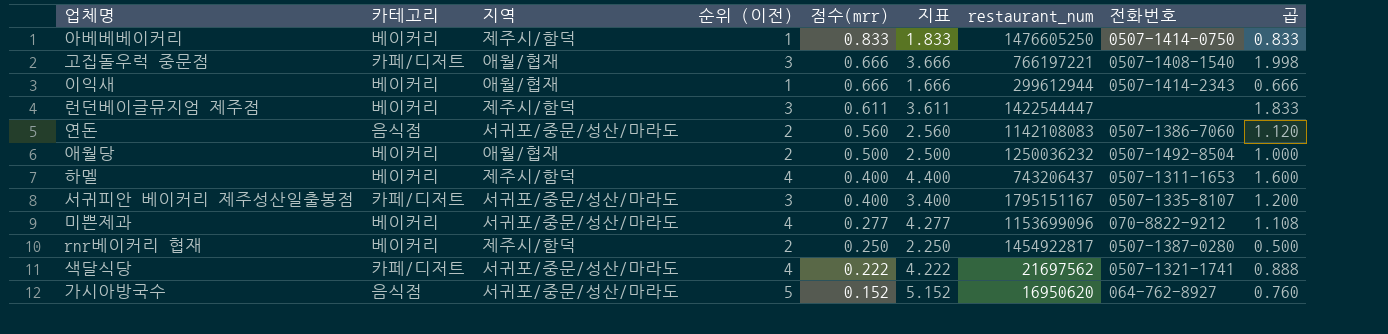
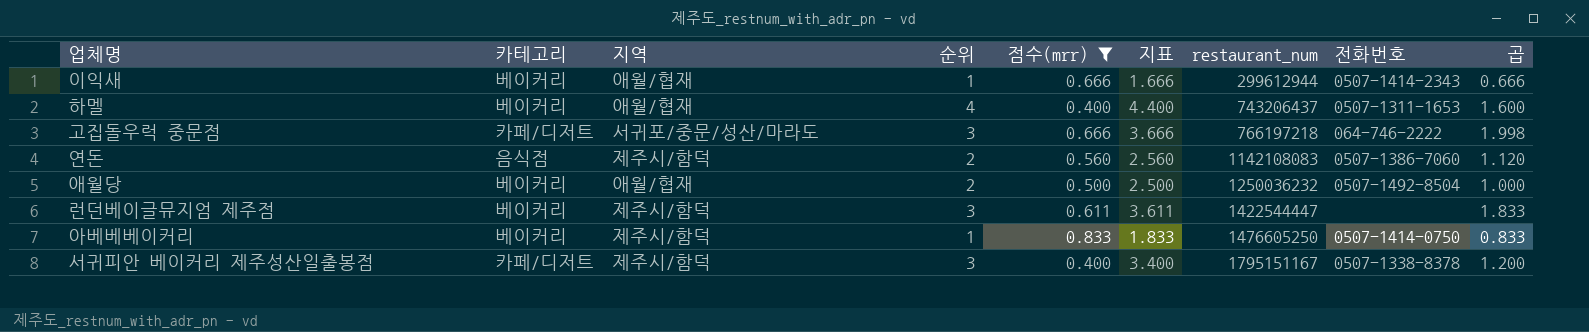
filter: none -> 점수(mrr) >= 0.400
row order: 점수(mrr) descending -> restaurant_num ascending
column name: 순위 (이전) -> 순위
하멜 | 지역: 제주시/함덕 -> 애월/협재
고집돌우럭 중문점 | 지역: 애월/협재 -> 서귀포/중문/성산/마라도
고집돌우럭 중문점 | restaurant_num: 766197221 -> 766197218
고집돌우럭 중문점 | 전화번호: 0507-1408-1540 -> 064-746-2222
연돈 | 지역: 서귀포/중문/성산/마라도 -> 제주시/함덕
서귀피안 베이커리 제주성산일출봉점 | 지역: 서귀포/중문/성산/마라도 -> 제주시/함덕
서귀피안 베이커리 제주성산일출봉점 | 전화번호: 0507-1335-8107 -> 0507-1338-8378

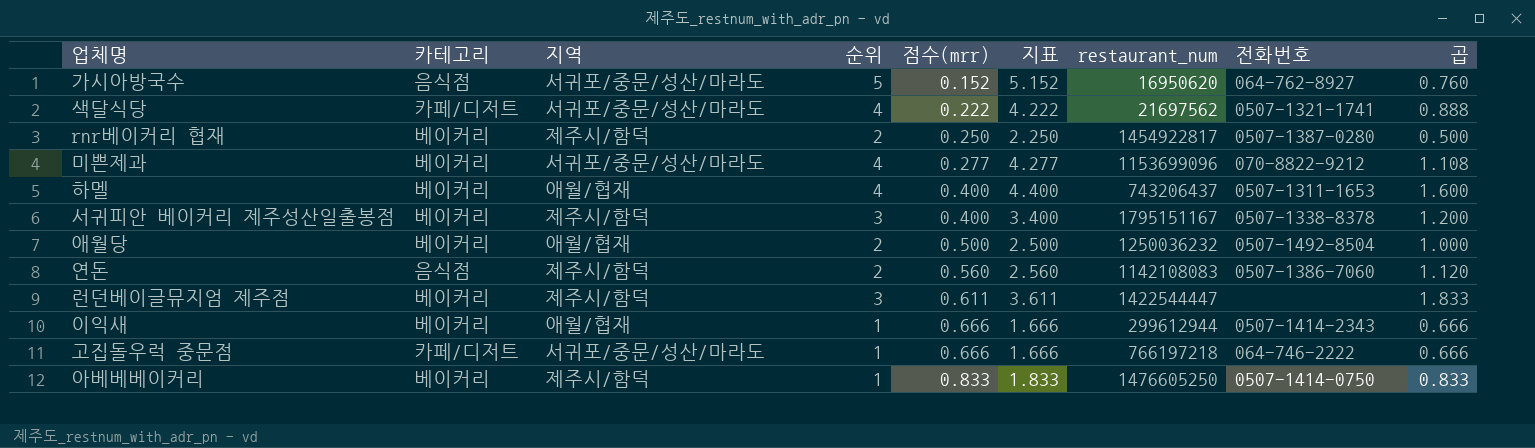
filter: 점수(mrr) >= 0.400 -> none
row order: restaurant_num ascending -> 점수(mrr) ascending
서귀피안 베이커리 제주성산일출봉점 | 카테고리: 카페/디저트 -> 베이커리
고집돌우럭 중문점 | 순위: 3 -> 1
고집돌우럭 중문점 | 지표: 3.666 -> 1.666
고집돌우럭 중문점 | 곱: 1.998 -> 0.666

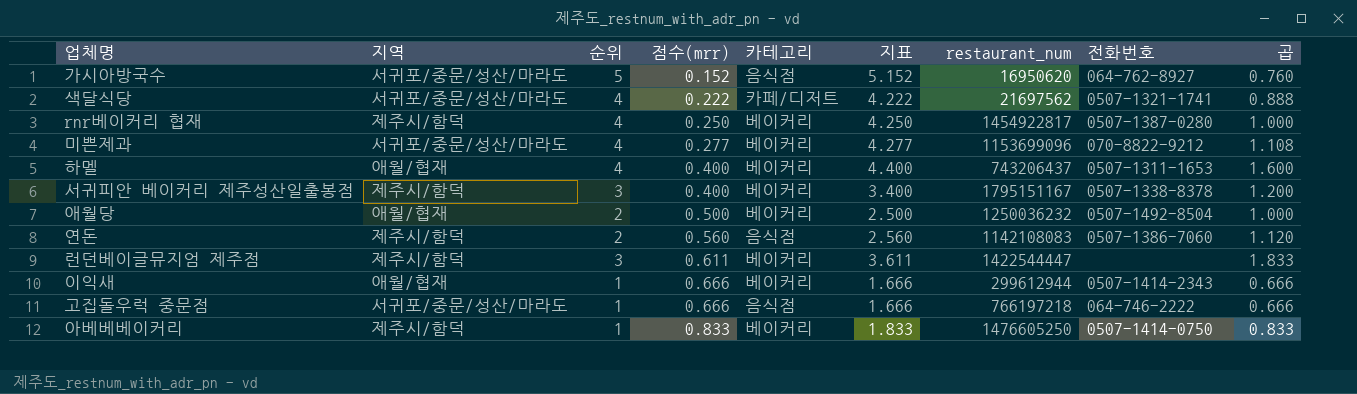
column 카테고리 | position: 2 -> 5
rnr베이커리 협재 | 순위: 2 -> 4
rnr베이커리 협재 | 지표: 2.250 -> 4.250
rnr베이커리 협재 | 곱: 0.500 -> 1.000
고집돌우럭 중문점 | 카테고리: 카페/디저트 -> 음식점

